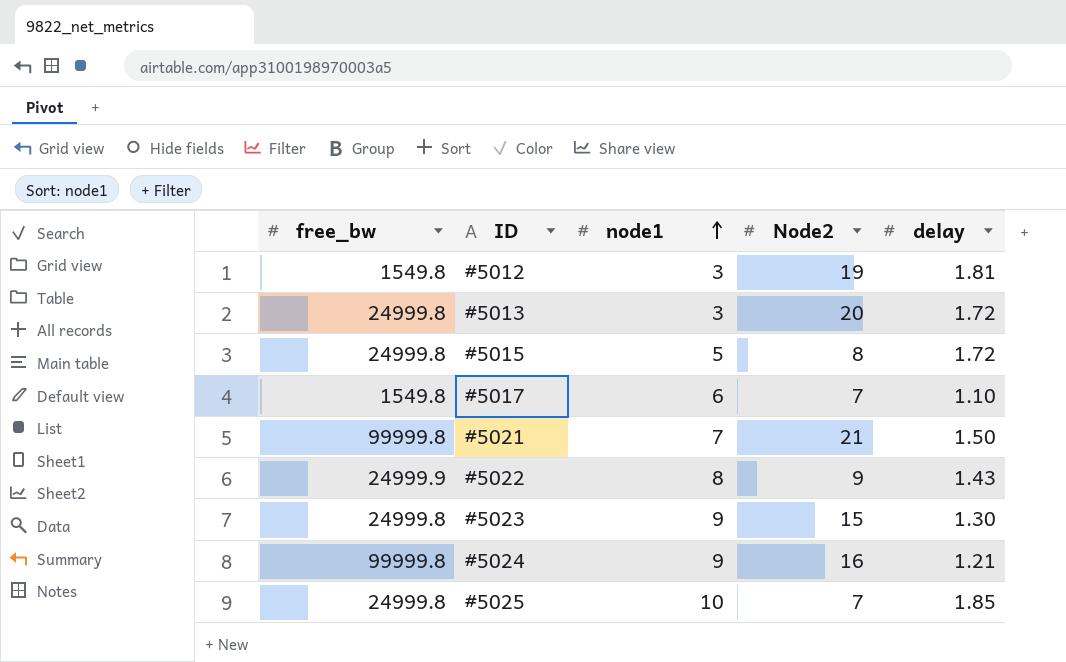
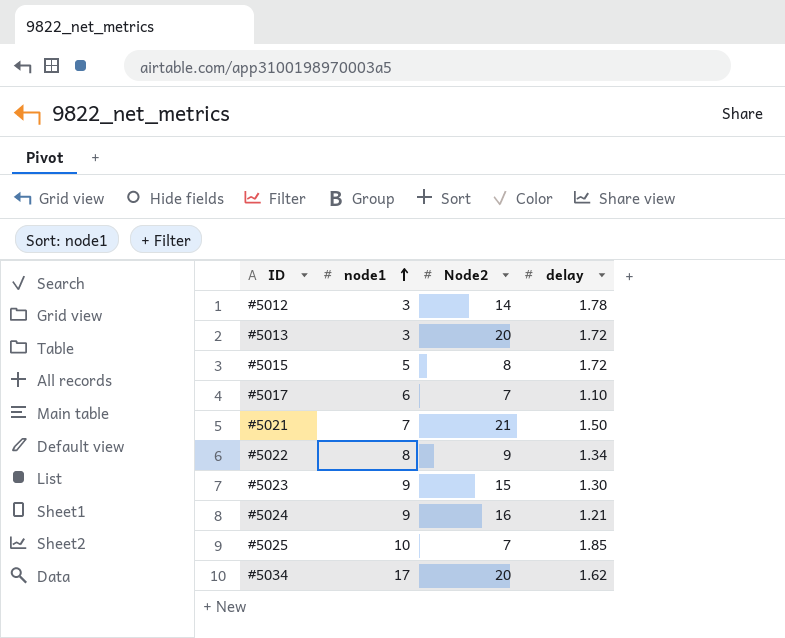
column free_bw | position: 1 -> none
#5012 | Node2: 19 -> 14
#5012 | delay: 1.81 -> 1.78
#5022 | delay: 1.43 -> 1.34
row #5034: none -> 17 | 20 | 1.62

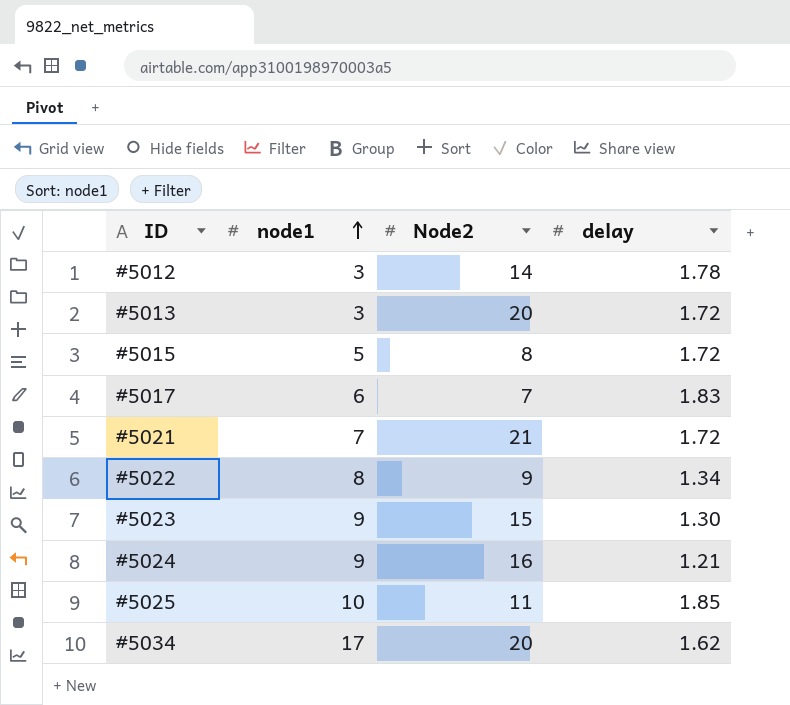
#5017 | delay: 1.10 -> 1.83
#5021 | delay: 1.50 -> 1.72
#5025 | Node2: 7 -> 11

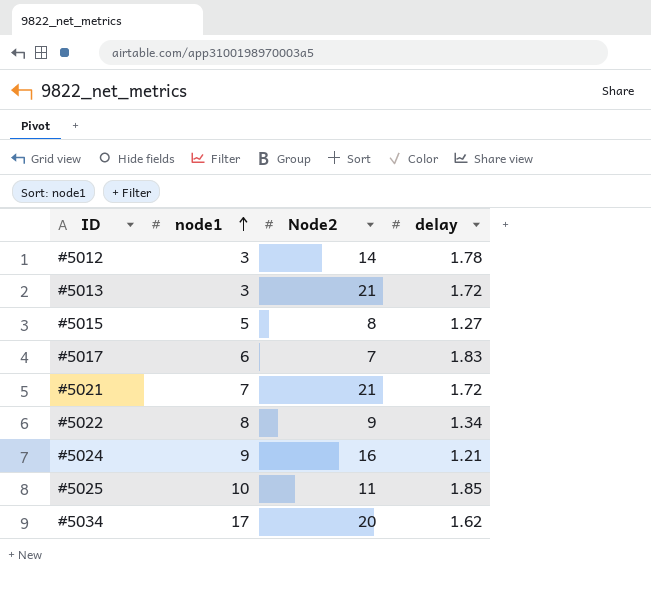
row #5023: 9 | 15 | 1.30 -> none
#5013 | Node2: 20 -> 21
#5015 | delay: 1.72 -> 1.27

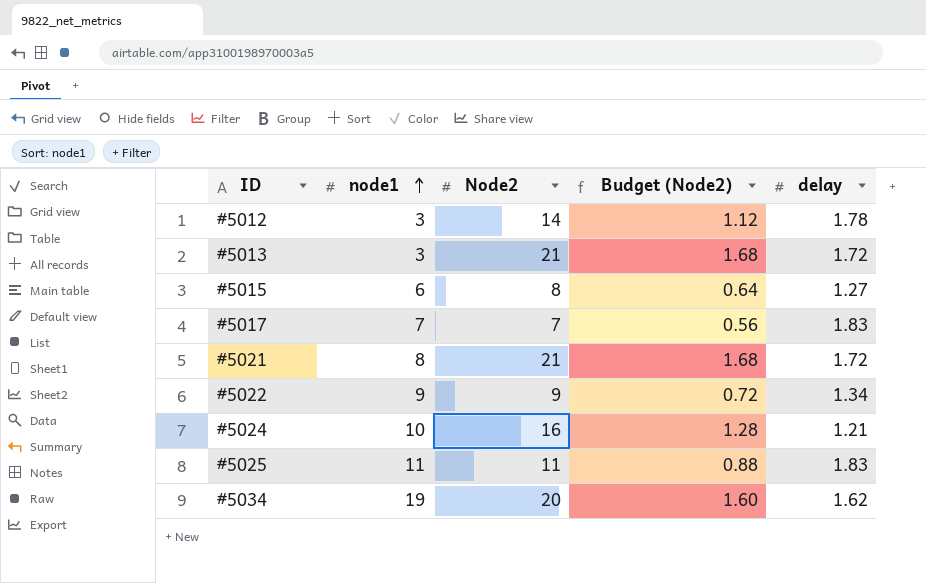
column Budget (Node2) | formula: none -> [Node2] * 0.08
#5015 | node1: 5 -> 6
#5017 | node1: 6 -> 7
#5021 | node1: 7 -> 8
#5022 | node1: 8 -> 9
#5024 | node1: 9 -> 10
#5025 | node1: 10 -> 11
#5025 | delay: 1.85 -> 1.83
#5034 | node1: 17 -> 19

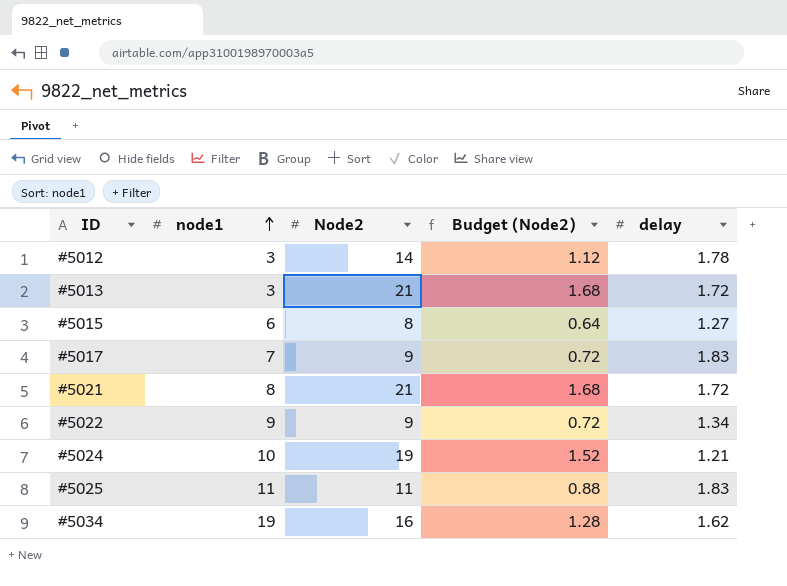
#5017 | Node2: 7 -> 9
#5017 | Budget (Node2): 0.56 -> 0.72
#5024 | Node2: 16 -> 19
#5024 | Budget (Node2): 1.28 -> 1.52
#5034 | Node2: 20 -> 16
#5034 | Budget (Node2): 1.60 -> 1.28

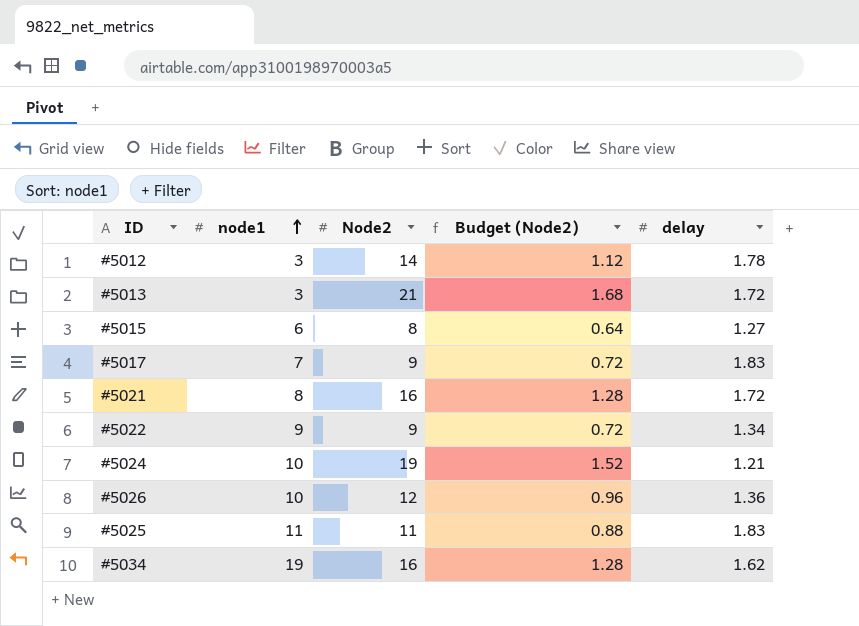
#5021 | Node2: 21 -> 16
#5021 | Budget (Node2): 1.68 -> 1.28
row #5026: none -> 10 | 12 | 0.96 | 1.36

